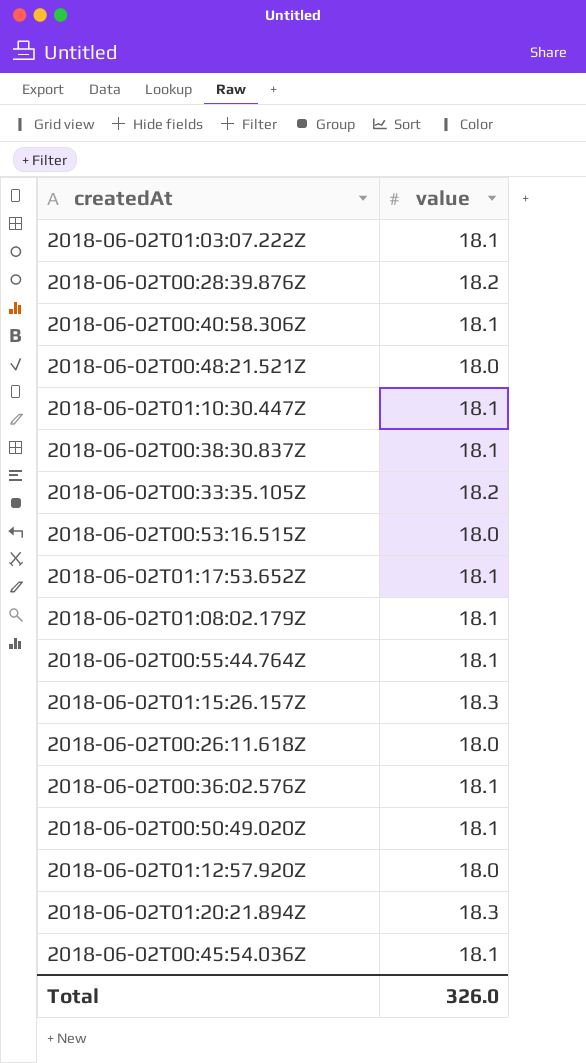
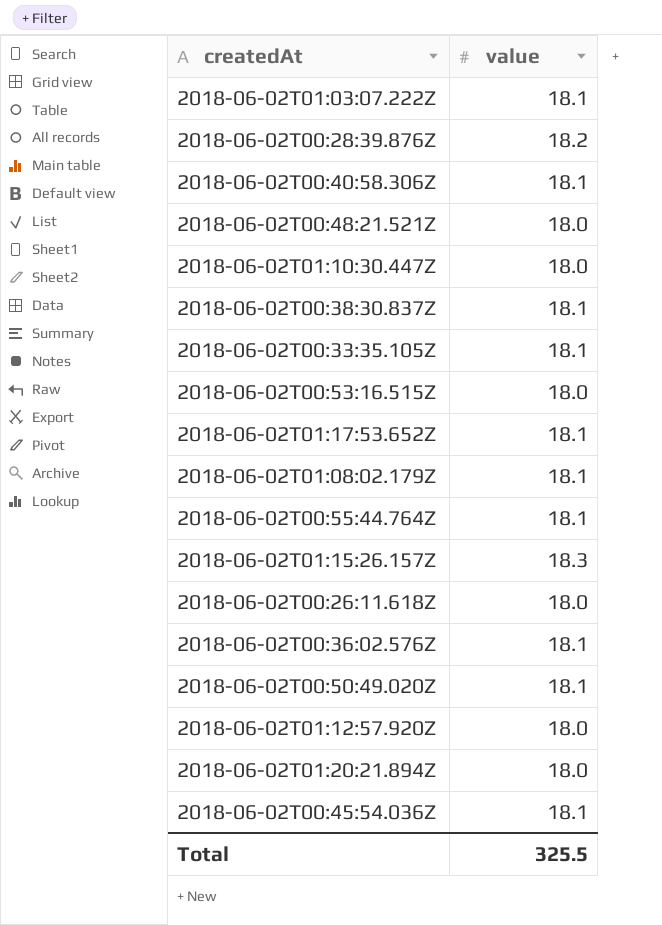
2018-06-02T01:10:30.447Z | value: 18.1 -> 18.0
2018-06-02T00:33:35.105Z | value: 18.2 -> 18.1
2018-06-02T01:20:21.894Z | value: 18.3 -> 18.0
Total | value: 326.0 -> 325.5

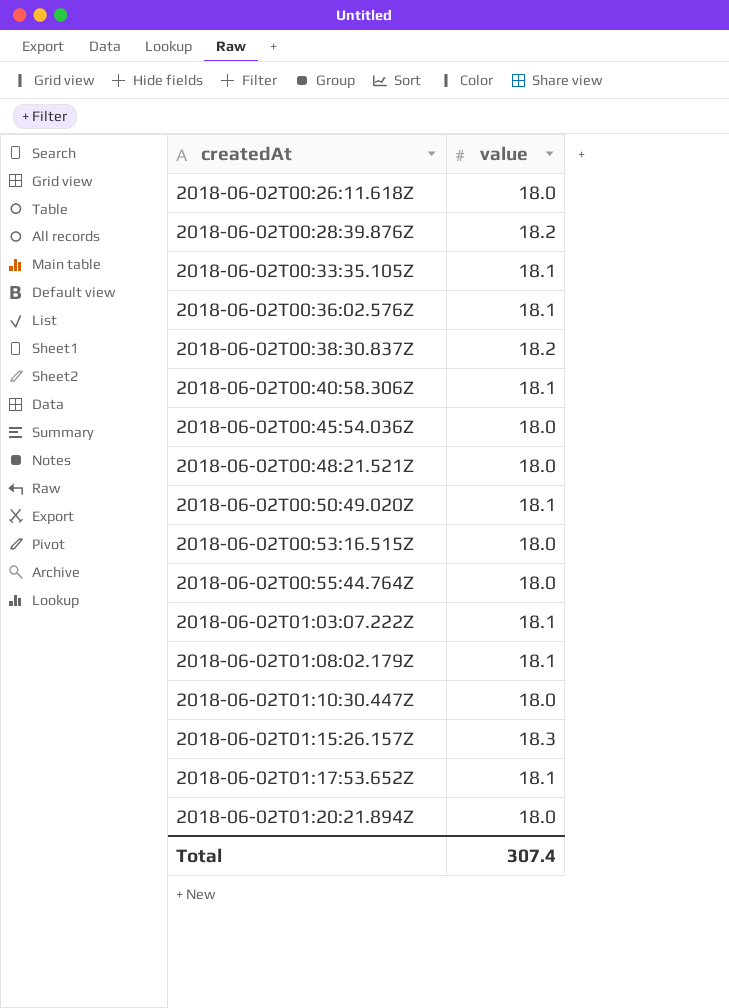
row order: none -> createdAt ascending
row 2018-06-02T01:12:57.920Z: 18.0 -> none
2018-06-02T00:38:30.837Z | value: 18.1 -> 18.2
2018-06-02T00:45:54.036Z | value: 18.1 -> 18.0
2018-06-02T00:55:44.764Z | value: 18.1 -> 18.0
Total | value: 325.5 -> 307.4

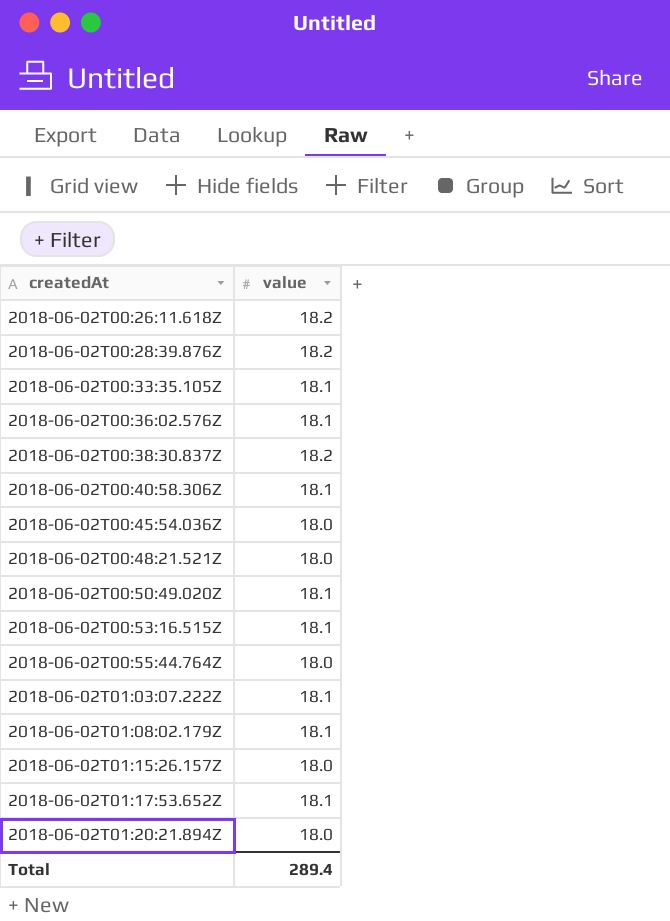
row 2018-06-02T01:10:30.447Z: 18.0 -> none
2018-06-02T00:26:11.618Z | value: 18.0 -> 18.2
2018-06-02T00:53:16.515Z | value: 18.0 -> 18.1
2018-06-02T01:15:26.157Z | value: 18.3 -> 18.0
Total | value: 307.4 -> 289.4

